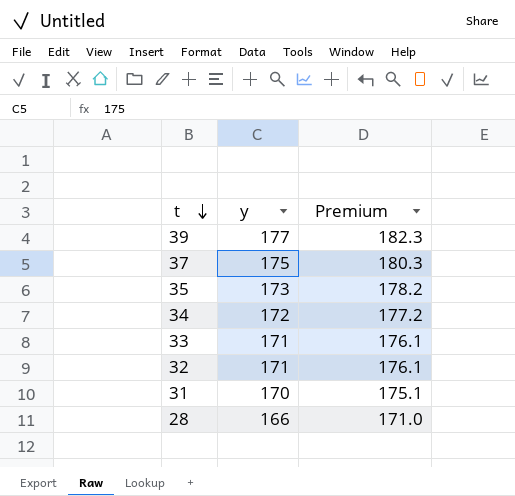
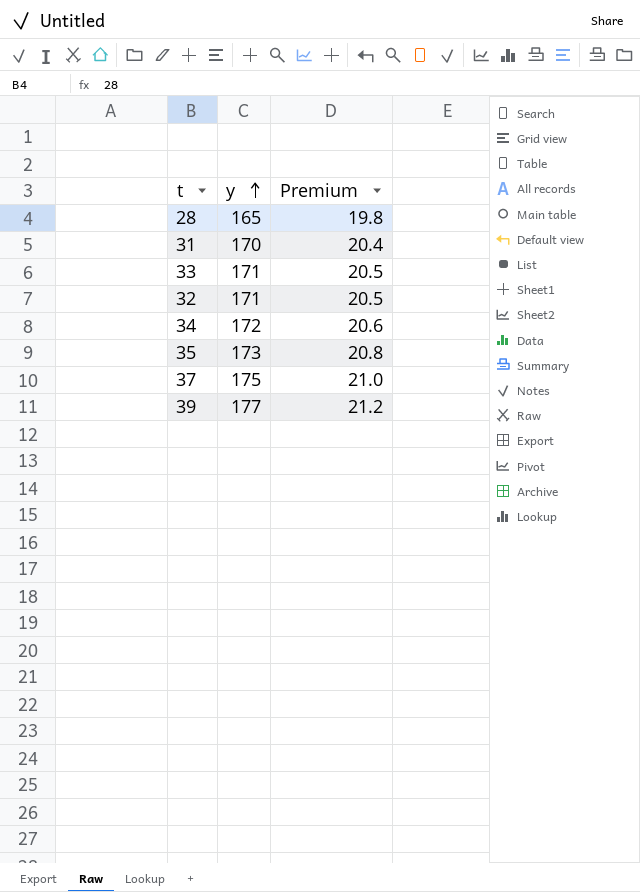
row order: t descending -> y ascending
column Premium | formula: [y] * 1.03 -> [y] * 0.12
28 | y: 166 -> 165

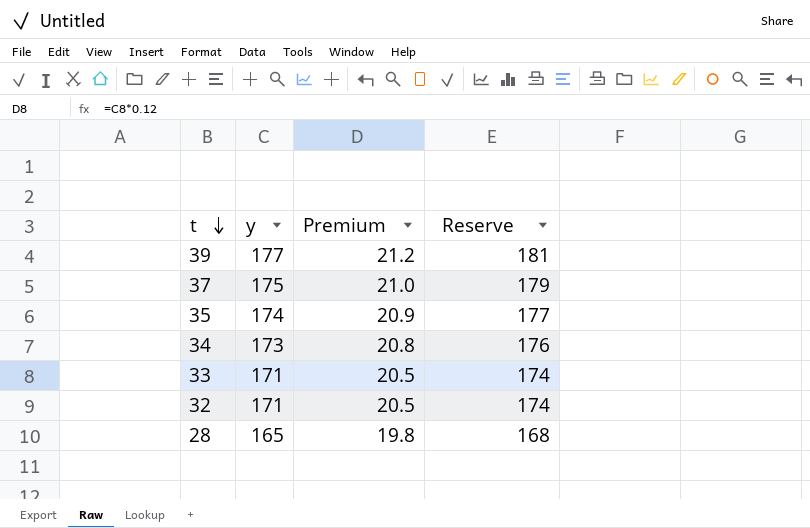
row order: y ascending -> t descending
column Reserve | formula: none -> [y] * 1.02
row 31: 170 | 20.4 -> none
35 | y: 173 -> 174
35 | Premium: 20.8 -> 20.9
34 | y: 172 -> 173
34 | Premium: 20.6 -> 20.8

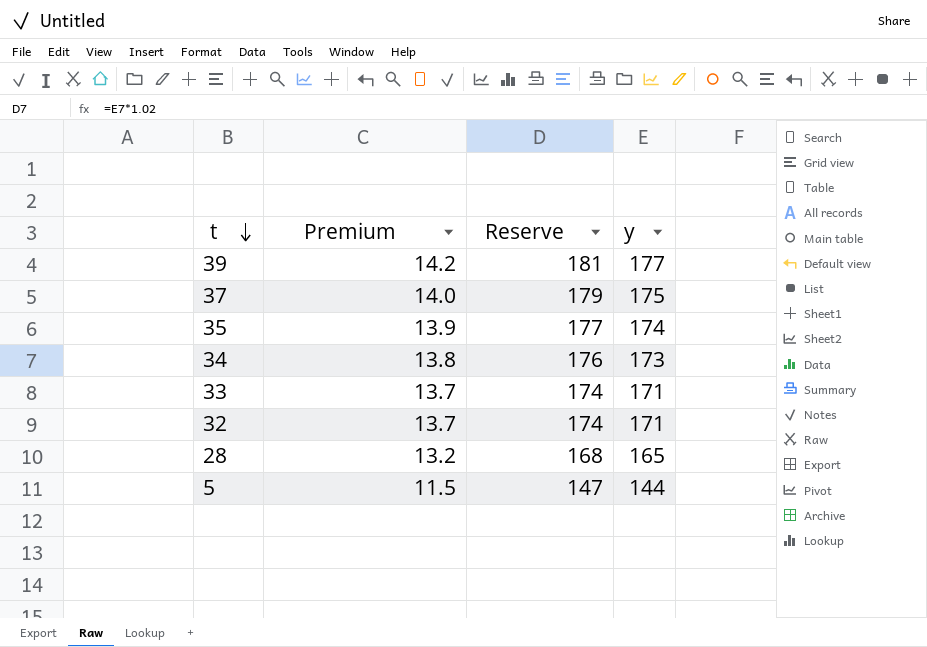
column Premium | formula: [y] * 0.12 -> [y] * 0.08
column y | position: 2 -> 4
row 5: none -> 11.5 | 147 | 144

